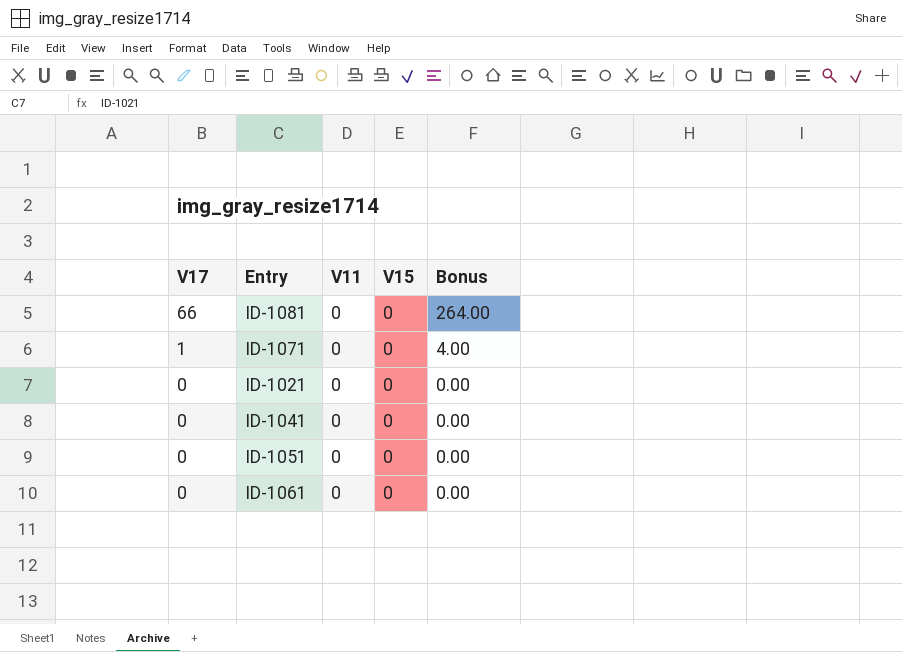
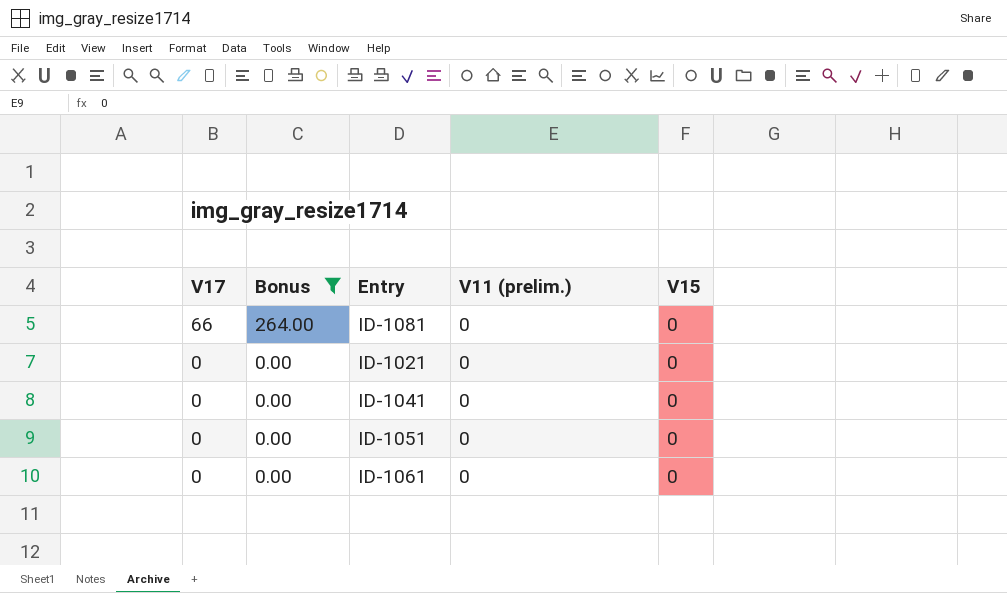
filter: none -> Bonus != 4.00
column Bonus | position: 5 -> 2
column name: V11 -> V11 (prelim.)

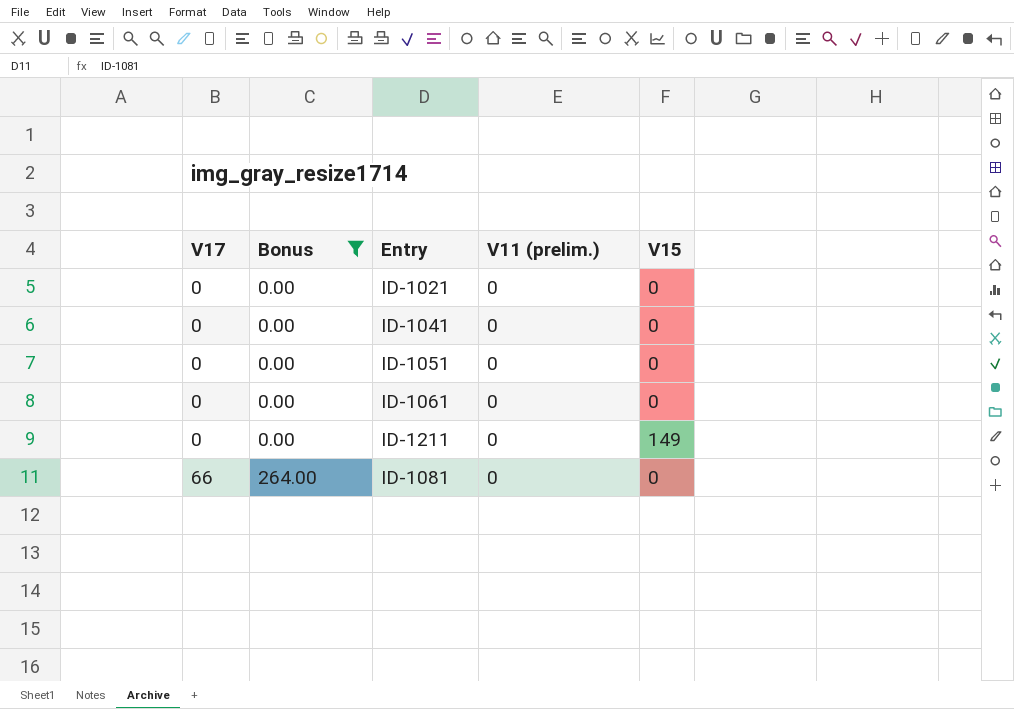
row order: V17 descending -> V17 ascending
row ID-1211: none -> 0 | 0.00 | 0 | 149

